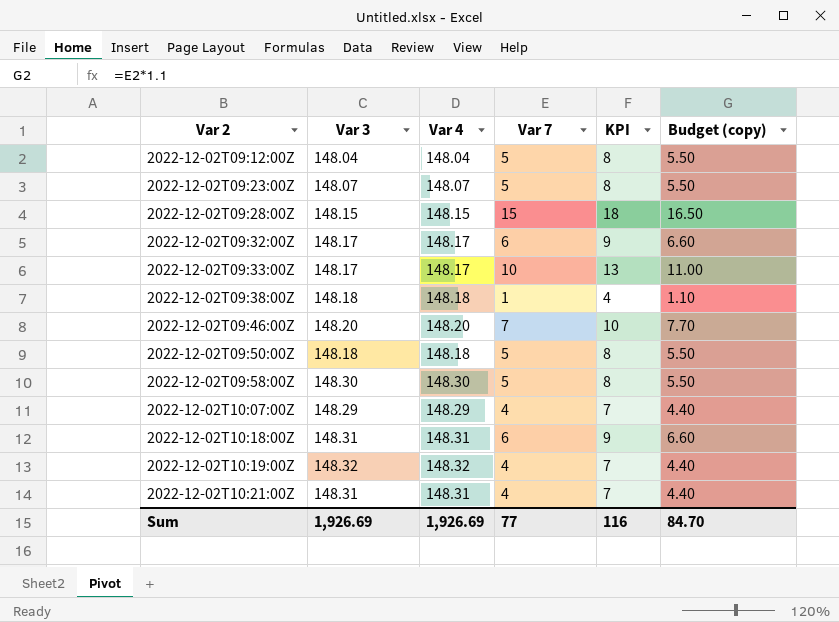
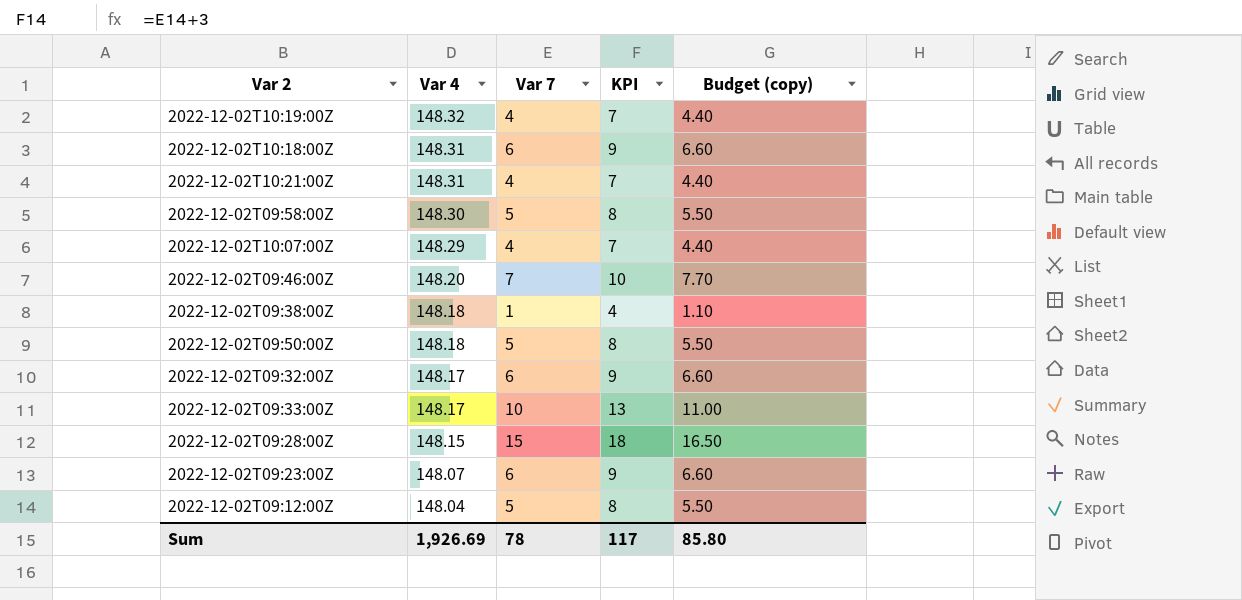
row order: Var 2 ascending -> Var 4 descending
column Var 3 | position: 2 -> none
2022-12-02T09:23:00Z | Var 7: 5 -> 6
2022-12-02T09:23:00Z | KPI: 8 -> 9
2022-12-02T09:23:00Z | Budget (copy): 5.50 -> 6.60
Sum | Var 7: 77 -> 78
Sum | KPI: 116 -> 117
Sum | Budget (copy): 84.70 -> 85.80

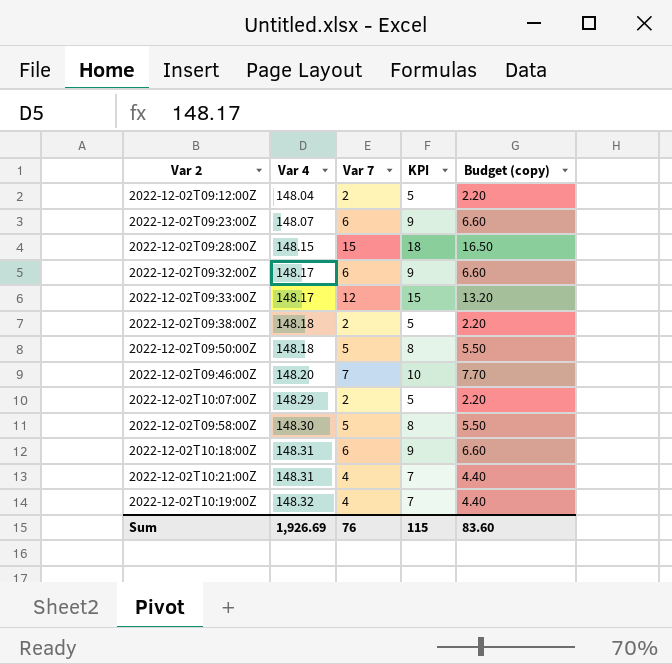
row order: Var 4 descending -> Var 4 ascending
2022-12-02T09:12:00Z | Var 7: 5 -> 2
2022-12-02T09:12:00Z | KPI: 8 -> 5
2022-12-02T09:12:00Z | Budget (copy): 5.50 -> 2.20
2022-12-02T09:33:00Z | Var 7: 10 -> 12
2022-12-02T09:33:00Z | KPI: 13 -> 15
2022-12-02T09:33:00Z | Budget (copy): 11.00 -> 13.20
2022-12-02T09:38:00Z | Var 7: 1 -> 2
2022-12-02T09:38:00Z | KPI: 4 -> 5
2022-12-02T09:38:00Z | Budget (copy): 1.10 -> 2.20
2022-12-02T10:07:00Z | Var 7: 4 -> 2
2022-12-02T10:07:00Z | KPI: 7 -> 5
2022-12-02T10:07:00Z | Budget (copy): 4.40 -> 2.20
Sum | Var 7: 78 -> 76
Sum | KPI: 117 -> 115
Sum | Budget (copy): 85.80 -> 83.60

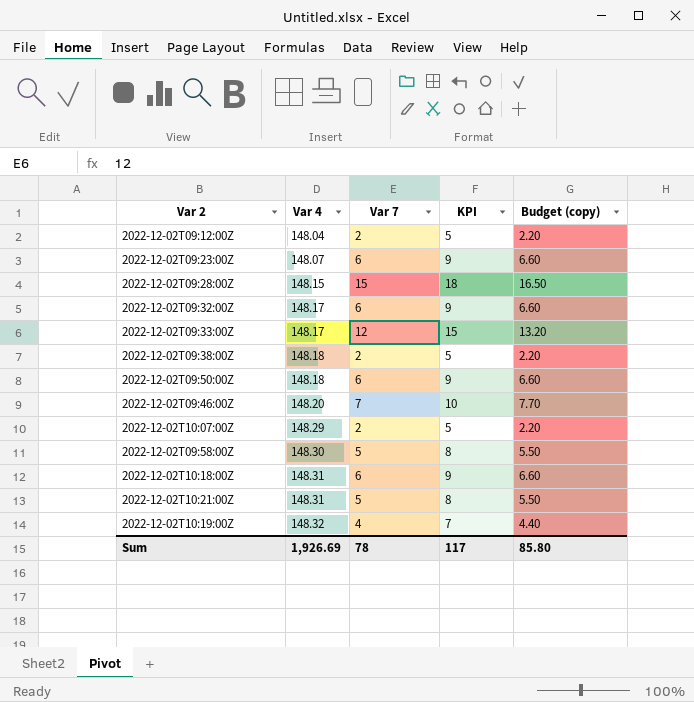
2022-12-02T09:50:00Z | Var 7: 5 -> 6
2022-12-02T09:50:00Z | KPI: 8 -> 9
2022-12-02T09:50:00Z | Budget (copy): 5.50 -> 6.60
2022-12-02T10:21:00Z | Var 7: 4 -> 5
2022-12-02T10:21:00Z | KPI: 7 -> 8
2022-12-02T10:21:00Z | Budget (copy): 4.40 -> 5.50
Sum | Var 7: 76 -> 78
Sum | KPI: 115 -> 117
Sum | Budget (copy): 83.60 -> 85.80

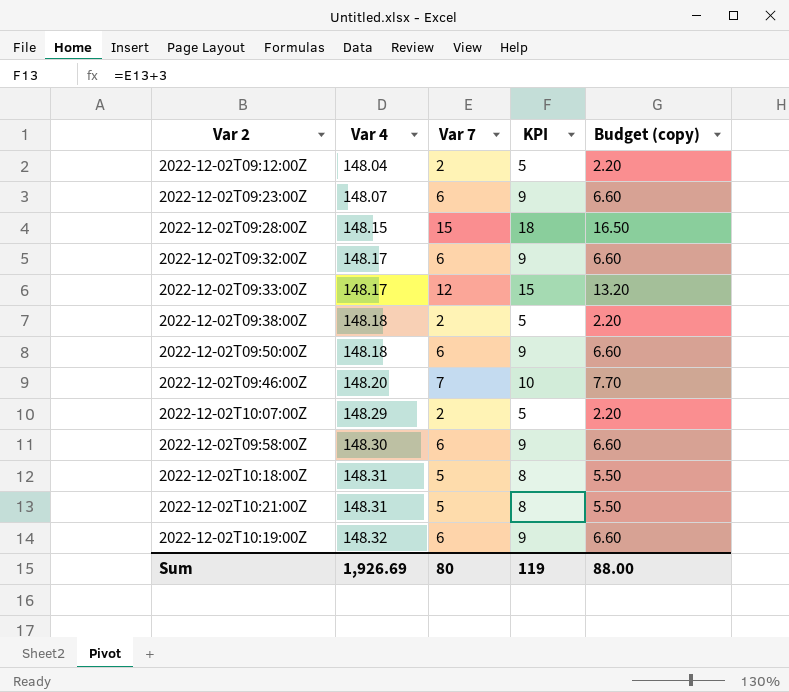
2022-12-02T09:58:00Z | Var 7: 5 -> 6
2022-12-02T09:58:00Z | KPI: 8 -> 9
2022-12-02T09:58:00Z | Budget (copy): 5.50 -> 6.60
2022-12-02T10:18:00Z | Var 7: 6 -> 5
2022-12-02T10:18:00Z | KPI: 9 -> 8
2022-12-02T10:18:00Z | Budget (copy): 6.60 -> 5.50
2022-12-02T10:19:00Z | Var 7: 4 -> 6
2022-12-02T10:19:00Z | KPI: 7 -> 9
2022-12-02T10:19:00Z | Budget (copy): 4.40 -> 6.60
Sum | Var 7: 78 -> 80
Sum | KPI: 117 -> 119
Sum | Budget (copy): 85.80 -> 88.00

